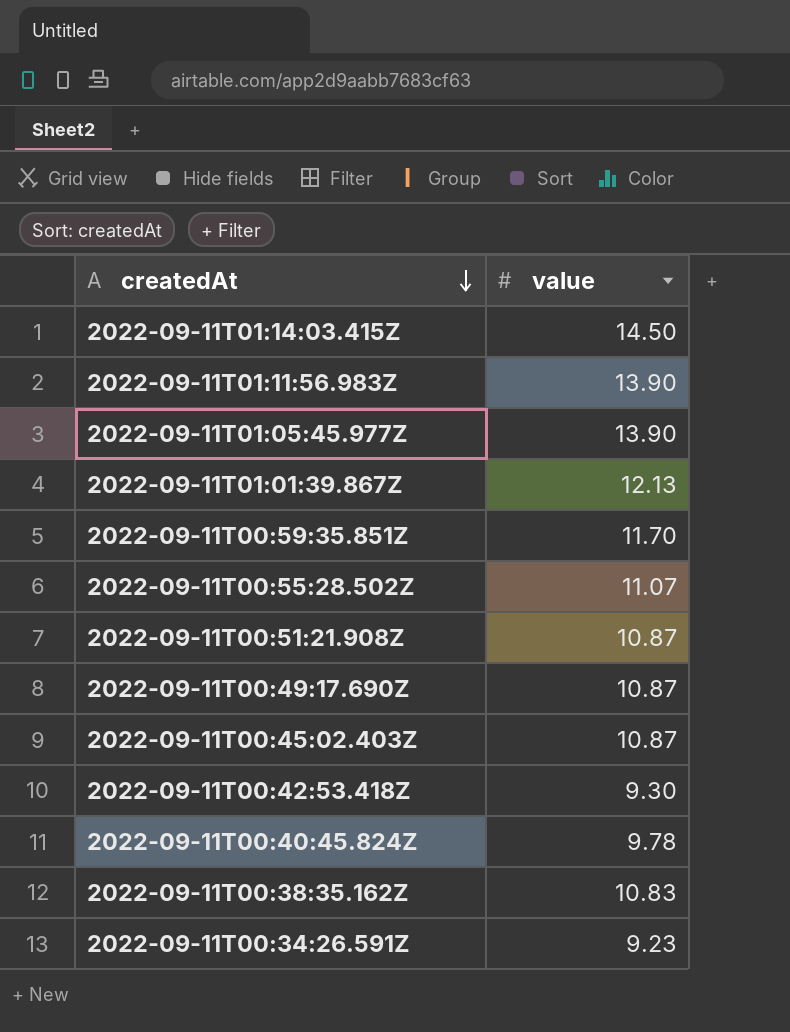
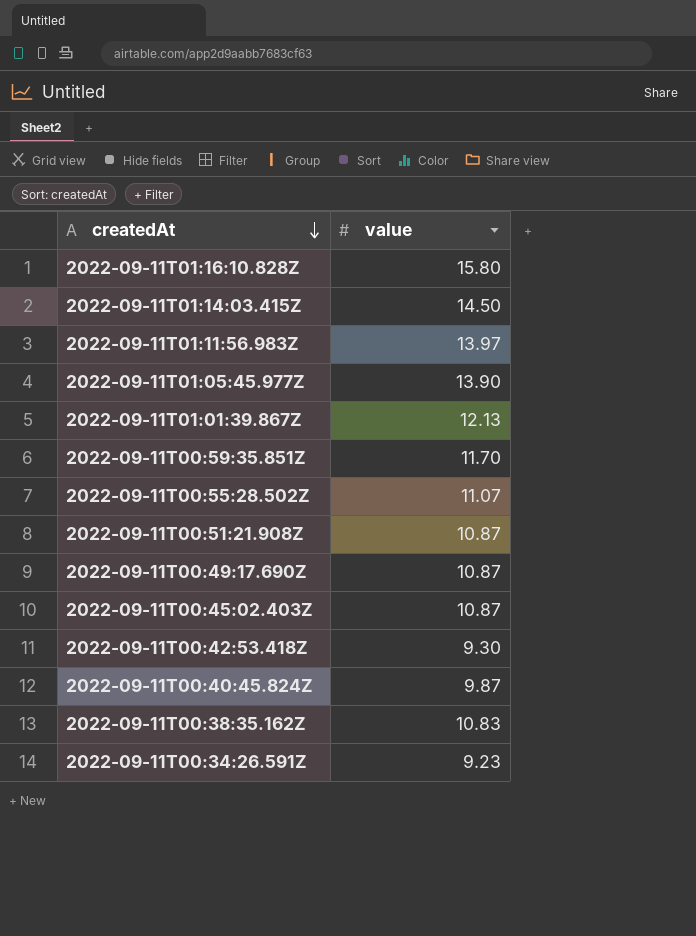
row 2022-09-11T01:16:10.828Z: none -> 15.80
2022-09-11T01:11:56.983Z | value: 13.90 -> 13.97
2022-09-11T00:40:45.824Z | value: 9.78 -> 9.87

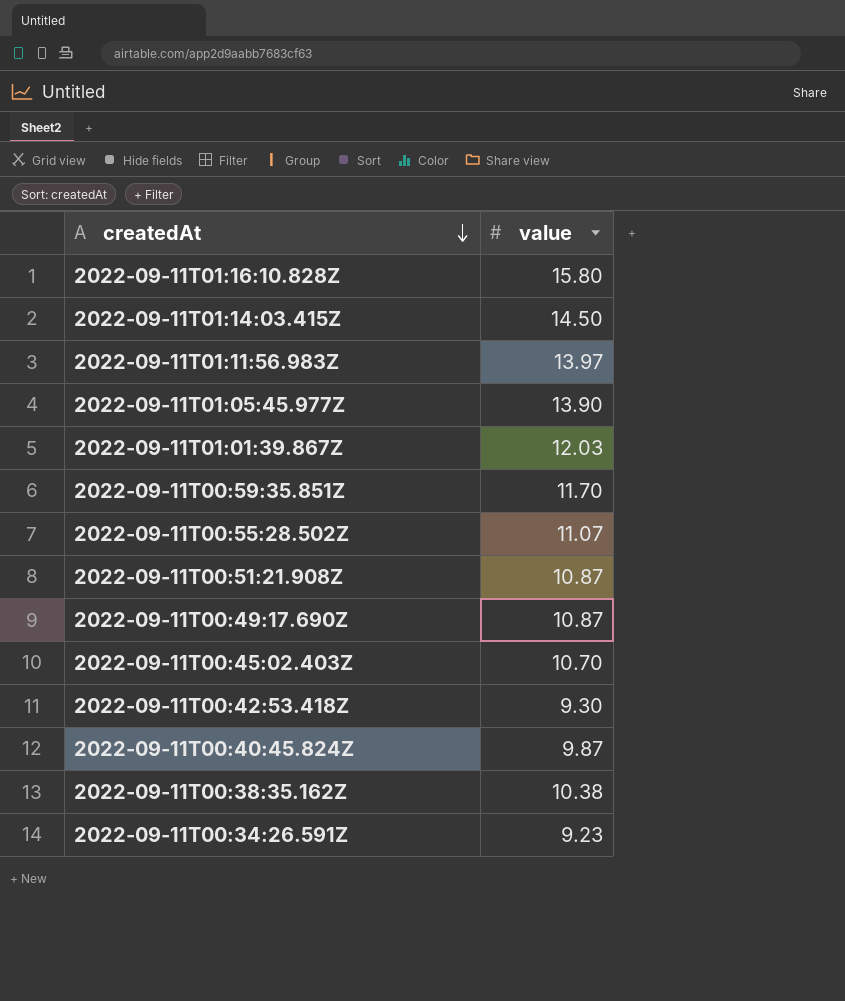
2022-09-11T01:01:39.867Z | value: 12.13 -> 12.03
2022-09-11T00:45:02.403Z | value: 10.87 -> 10.70
2022-09-11T00:38:35.162Z | value: 10.83 -> 10.38

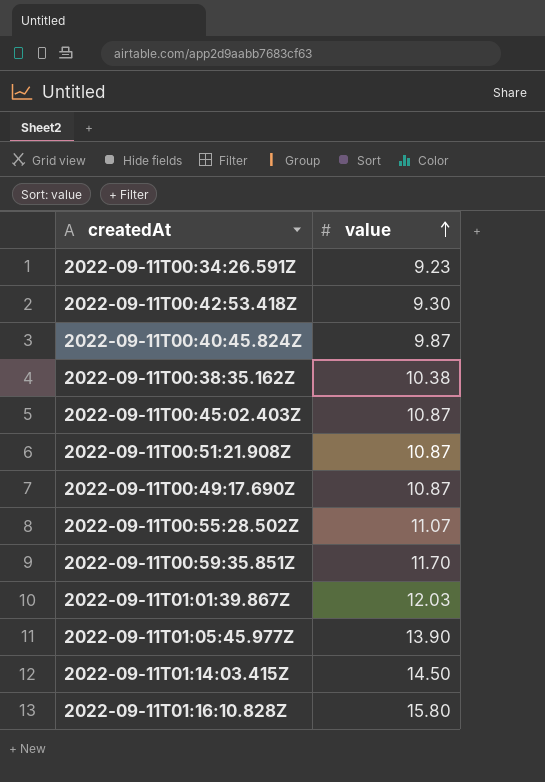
row order: createdAt descending -> value ascending
row 2022-09-11T01:11:56.983Z: 13.97 -> none
2022-09-11T00:45:02.403Z | value: 10.70 -> 10.87

